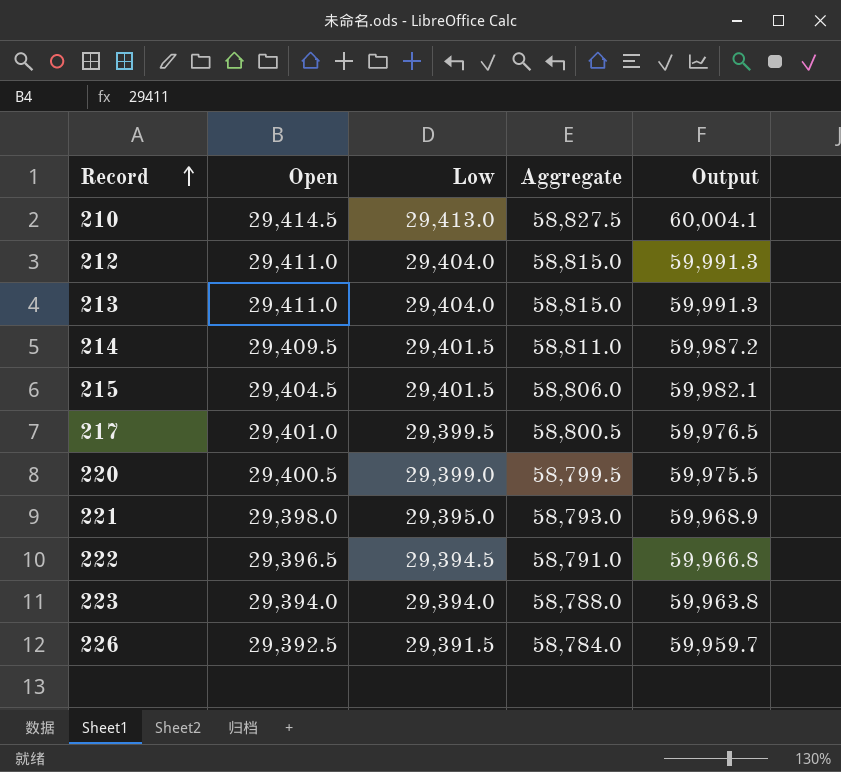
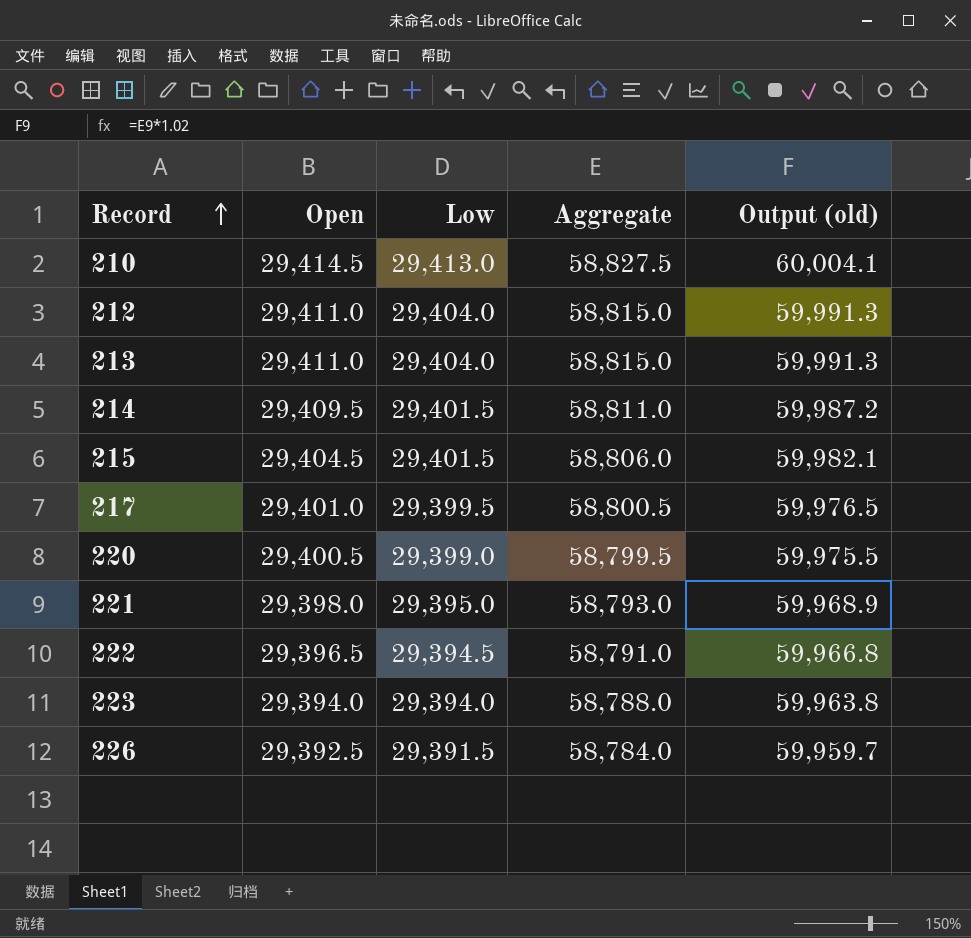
column name: Output -> Output (old)

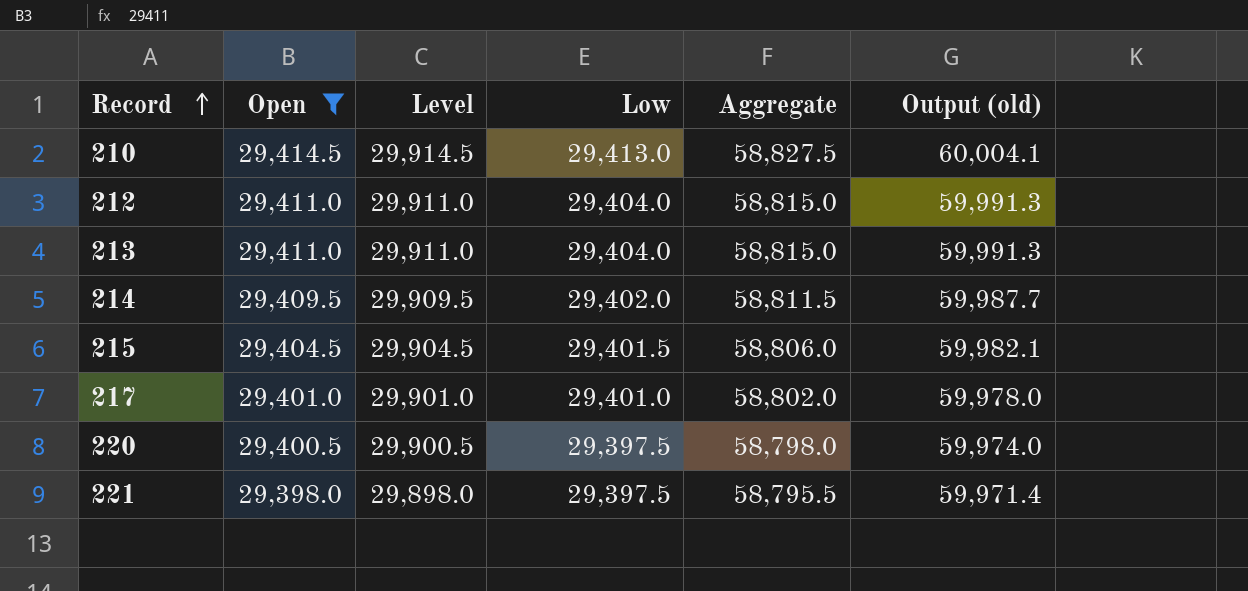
filter: none -> Open >= 29,398.0
column Level | formula: none -> [Open] + 500
214 | Low: 29,401.5 -> 29,402.0
214 | Aggregate: 58,811.0 -> 58,811.5
214 | Output (old): 59,987.2 -> 59,987.7
217 | Low: 29,399.5 -> 29,401.0
217 | Aggregate: 58,800.5 -> 58,802.0
217 | Output (old): 59,976.5 -> 59,978.0
220 | Low: 29,399.0 -> 29,397.5
220 | Aggregate: 58,799.5 -> 58,798.0
220 | Output (old): 59,975.5 -> 59,974.0
221 | Low: 29,395.0 -> 29,397.5
221 | Aggregate: 58,793.0 -> 58,795.5
221 | Output (old): 59,968.9 -> 59,971.4

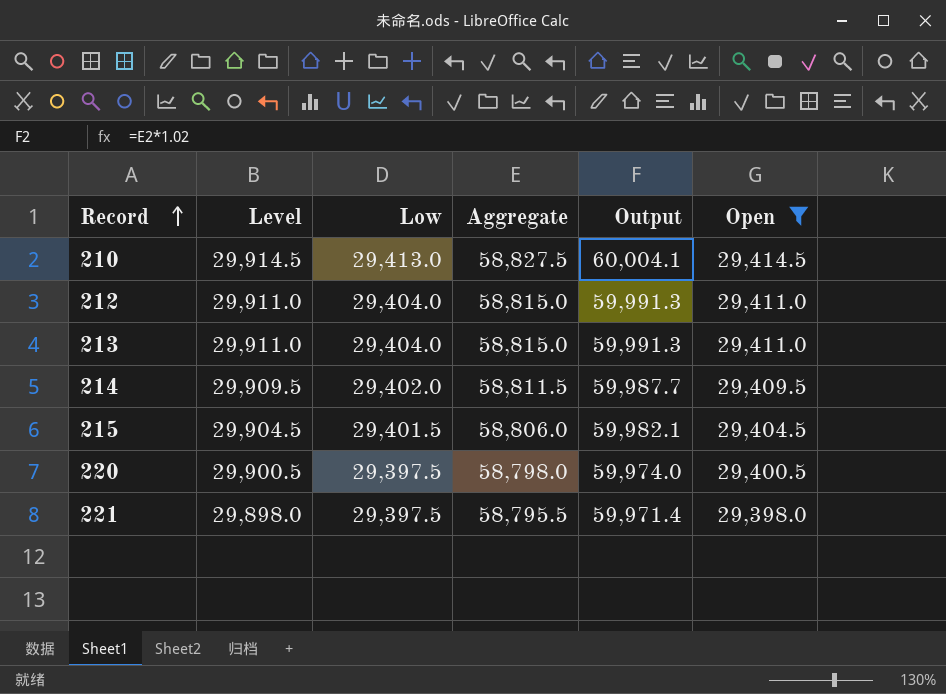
column name: Output (old) -> Output
column Open | position: 2 -> 6
row 217: 29,401.0 | 29,901.0 | 29,401.0 | 58,802.0 | 59,978.0 -> none

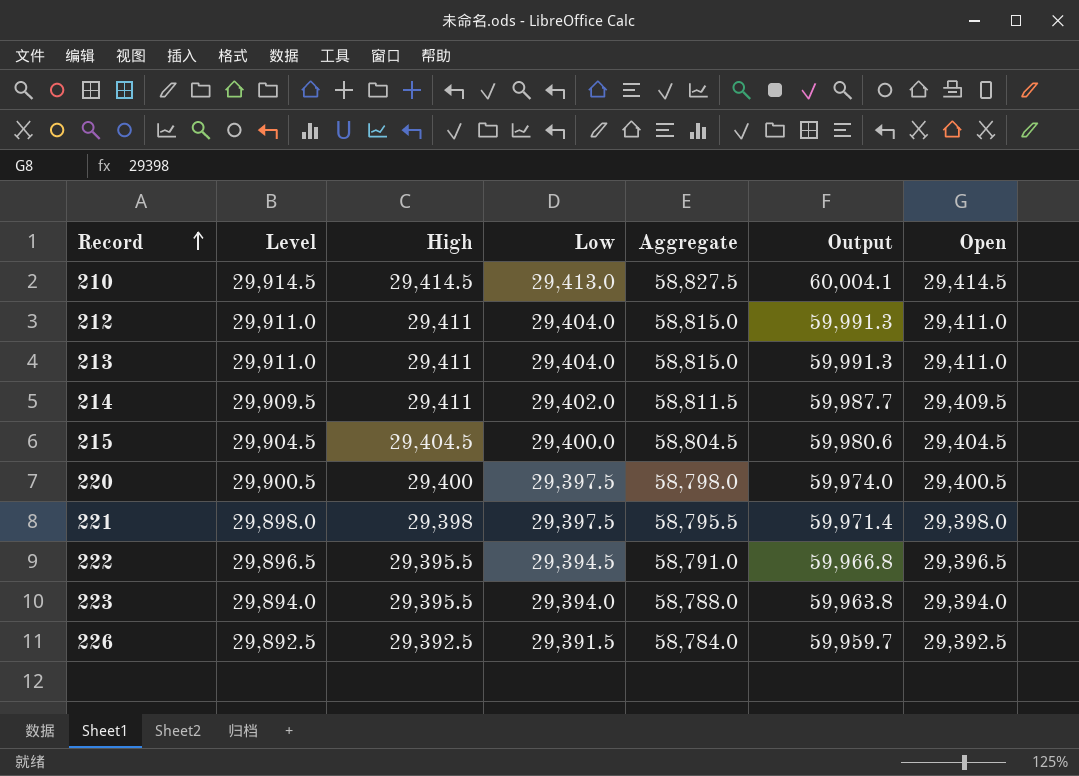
filter: Open >= 29,398.0 -> none
column High | position: none -> 3
215 | Low: 29,401.5 -> 29,400.0
215 | Aggregate: 58,806.0 -> 58,804.5
215 | Output: 59,982.1 -> 59,980.6

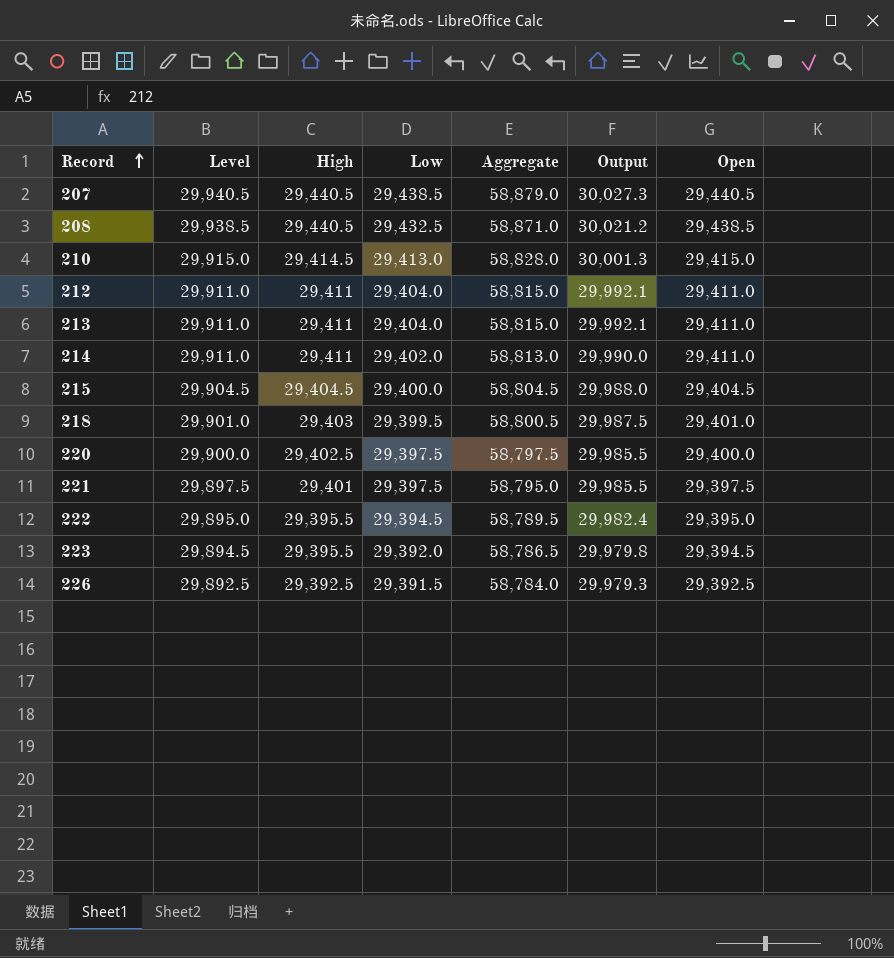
column Output | formula: [Aggregate] * 1.02 -> [Low] * 1.02
row 207: none -> 29,940.5 | 29,440.5 | 29,438.5 | 58,879.0 | 30,027.3 | 29,440.5
row 208: none -> 29,938.5 | 29,440.5 | 29,432.5 | 58,871.0 | 30,021.2 | 29,438.5
210 | Level: 29,914.5 -> 29,915.0
210 | Aggregate: 58,827.5 -> 58,828.0
210 | Open: 29,414.5 -> 29,415.0
214 | Level: 29,909.5 -> 29,911.0
214 | Aggregate: 58,811.5 -> 58,813.0
214 | Open: 29,409.5 -> 29,411.0
row 218: none -> 29,901.0 | 29,403 | 29,399.5 | 58,800.5 | 29,987.5 | 29,401.0
220 | Level: 29,900.5 -> 29,900.0
220 | High: 29,400 -> 29,402.5
220 | Aggregate: 58,798.0 -> 58,797.5
220 | Open: 29,400.5 -> 29,400.0
221 | Level: 29,898.0 -> 29,897.5
221 | High: 29,398 -> 29,401
221 | Aggregate: 58,795.5 -> 58,795.0
221 | Open: 29,398.0 -> 29,397.5
222 | Level: 29,896.5 -> 29,895.0
222 | Aggregate: 58,791.0 -> 58,789.5
222 | Open: 29,396.5 -> 29,395.0
223 | Level: 29,894.0 -> 29,894.5
223 | Low: 29,394.0 -> 29,392.0
223 | Aggregate: 58,788.0 -> 58,786.5
223 | Open: 29,394.0 -> 29,394.5

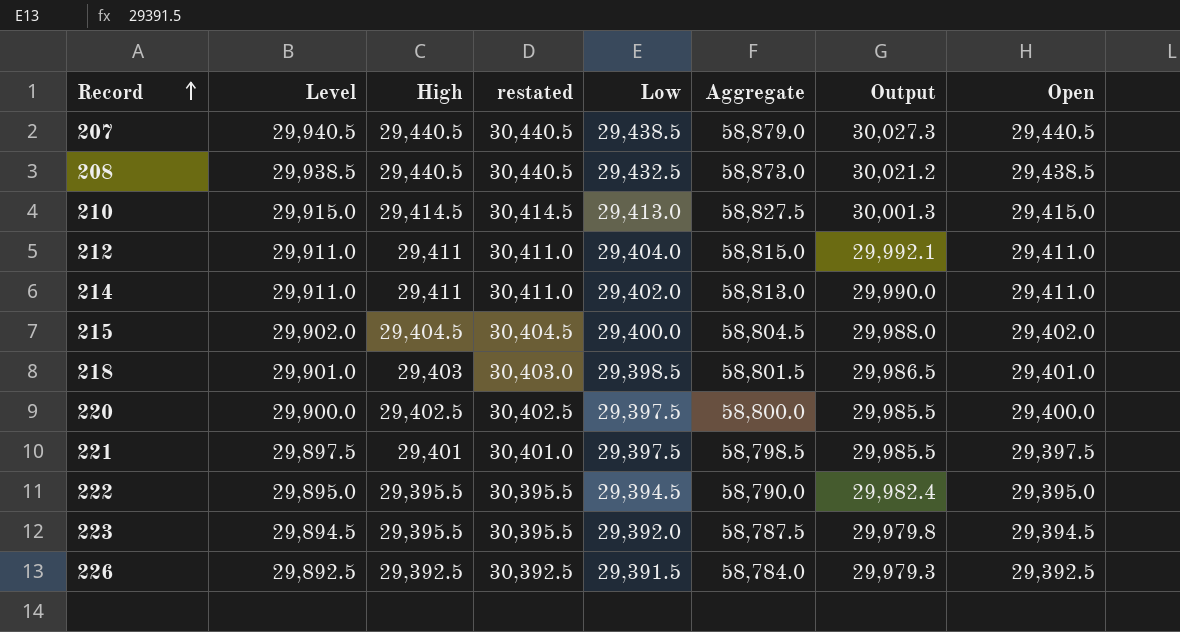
column restated | formula: none -> [High] + 1000
column Aggregate | formula: [Low] + [Open] -> [High] + [Low]
row 213: 29,911.0 | 29,411 | 29,404.0 | 58,815.0 | 29,992.1 | 29,411.0 -> none
215 | Level: 29,904.5 -> 29,902.0
215 | Open: 29,404.5 -> 29,402.0
218 | Low: 29,399.5 -> 29,398.5
218 | Output: 29,987.5 -> 29,986.5

